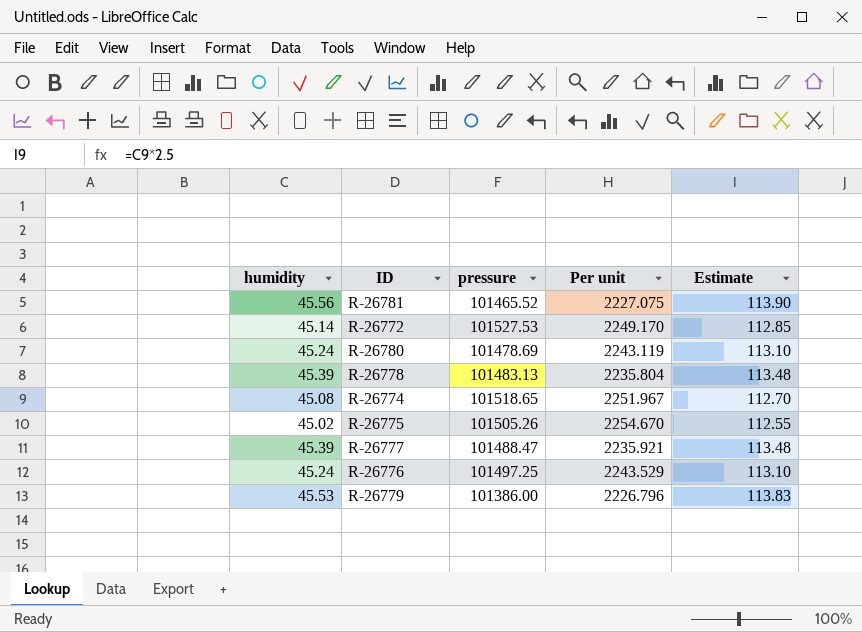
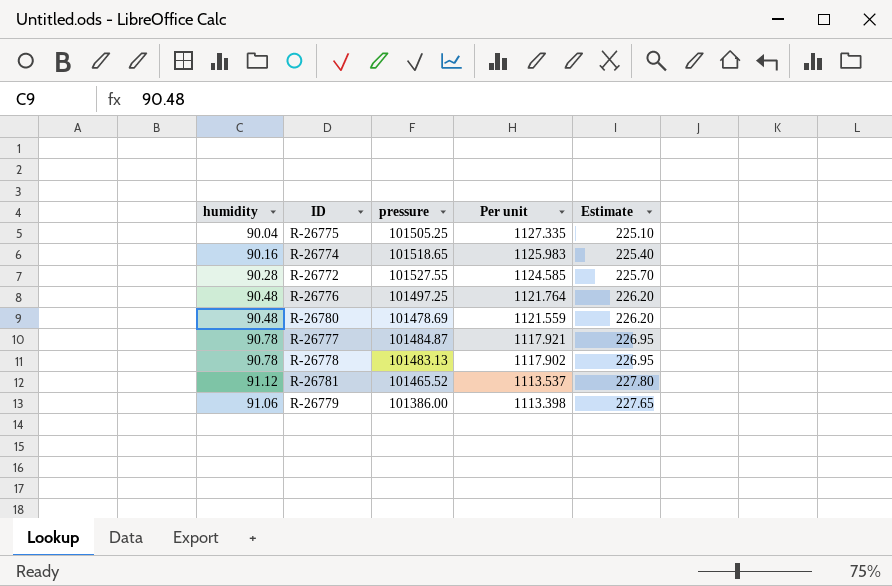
row order: none -> Per unit descending
R-26775 | humidity: 45.02 -> 90.04
R-26775 | pressure: 101505.26 -> 101505.25
R-26775 | Per unit: 2254.670 -> 1127.335
R-26775 | Estimate: 112.55 -> 225.10
R-26774 | humidity: 45.08 -> 90.16
R-26774 | Per unit: 2251.967 -> 1125.983
R-26774 | Estimate: 112.70 -> 225.40
R-26772 | humidity: 45.14 -> 90.28
R-26772 | pressure: 101527.53 -> 101527.55
R-26772 | Per unit: 2249.170 -> 1124.585
R-26772 | Estimate: 112.85 -> 225.70
R-26776 | humidity: 45.24 -> 90.48
R-26776 | Per unit: 2243.529 -> 1121.764
R-26776 | Estimate: 113.10 -> 226.20
R-26780 | humidity: 45.24 -> 90.48
R-26780 | Per unit: 2243.119 -> 1121.559
R-26780 | Estimate: 113.10 -> 226.20
R-26777 | humidity: 45.39 -> 90.78
R-26777 | pressure: 101488.47 -> 101484.87
R-26777 | Per unit: 2235.921 -> 1117.921
R-26777 | Estimate: 113.48 -> 226.95
R-26778 | humidity: 45.39 -> 90.78
R-26778 | Per unit: 2235.804 -> 1117.902
R-26778 | Estimate: 113.48 -> 226.95
R-26781 | humidity: 45.56 -> 91.12
R-26781 | Per unit: 2227.075 -> 1113.537
R-26781 | Estimate: 113.90 -> 227.80
R-26779 | humidity: 45.53 -> 91.06
R-26779 | Per unit: 2226.796 -> 1113.398
R-26779 | Estimate: 113.83 -> 227.65

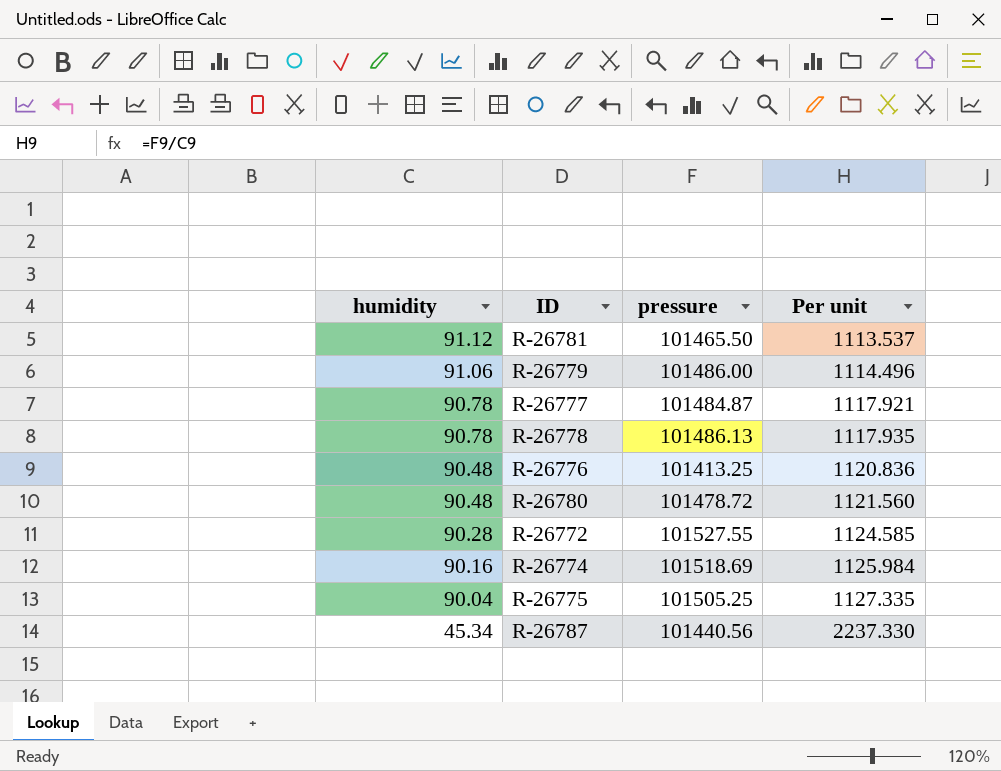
row order: Per unit descending -> humidity descending
column Estimate | formula: [humidity] * 2.5 -> none
R-26781 | pressure: 101465.52 -> 101465.50
R-26779 | pressure: 101386.00 -> 101486.00
R-26779 | Per unit: 1113.398 -> 1114.496
R-26778 | pressure: 101483.13 -> 101486.13
R-26778 | Per unit: 1117.902 -> 1117.935
R-26776 | pressure: 101497.25 -> 101413.25
R-26776 | Per unit: 1121.764 -> 1120.836
R-26780 | pressure: 101478.69 -> 101478.72
R-26780 | Per unit: 1121.559 -> 1121.560
R-26774 | pressure: 101518.65 -> 101518.69
R-26774 | Per unit: 1125.983 -> 1125.984
row R-26787: none -> 45.34 | 101440.56 | 2237.330

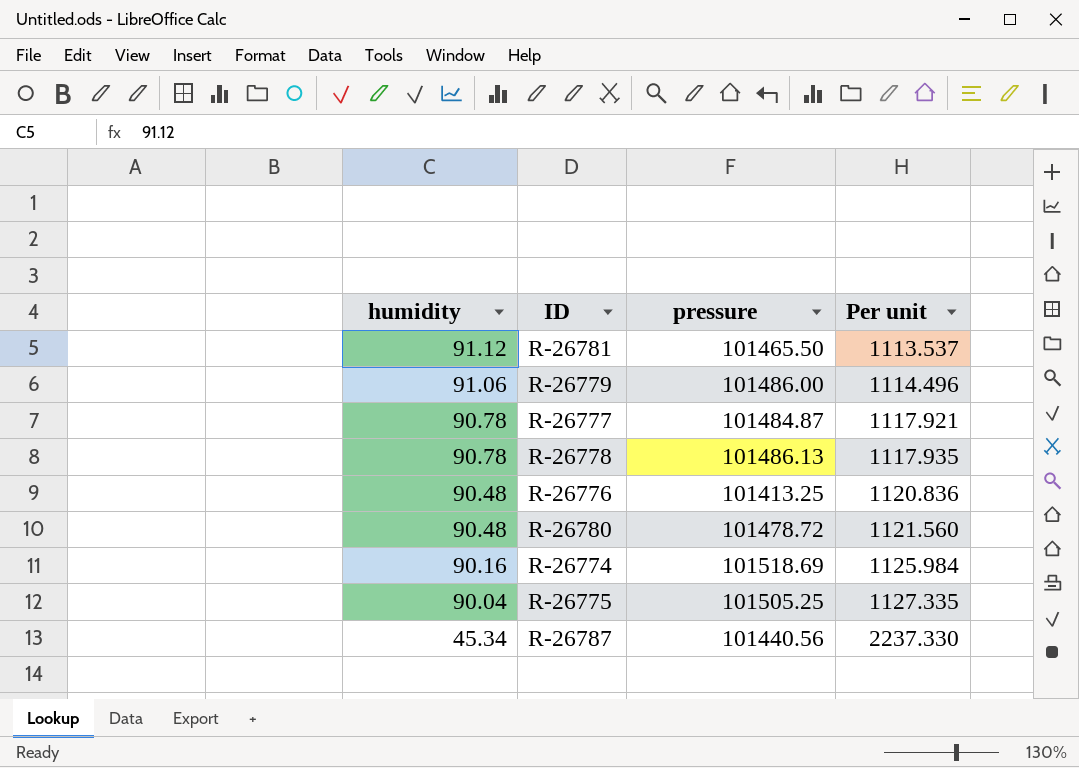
row R-26772: 90.28 | 101527.55 | 1124.585 -> none

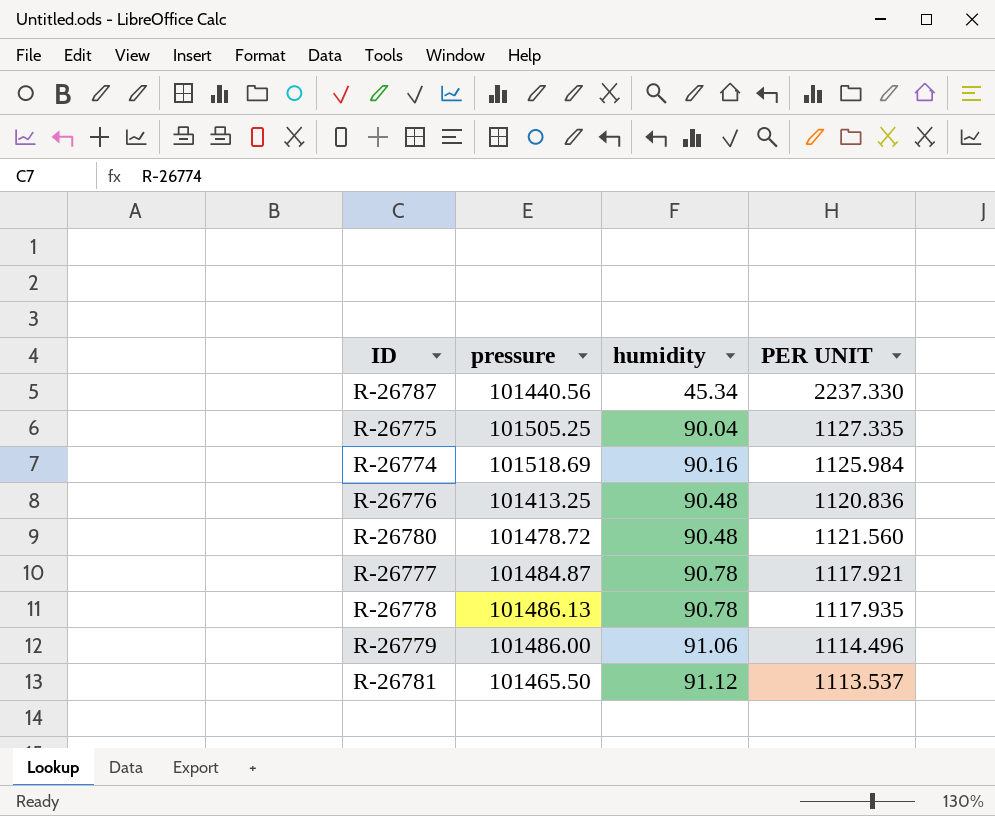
row order: humidity descending -> humidity ascending
column humidity | position: 1 -> 3
column name: Per unit -> PER UNIT

